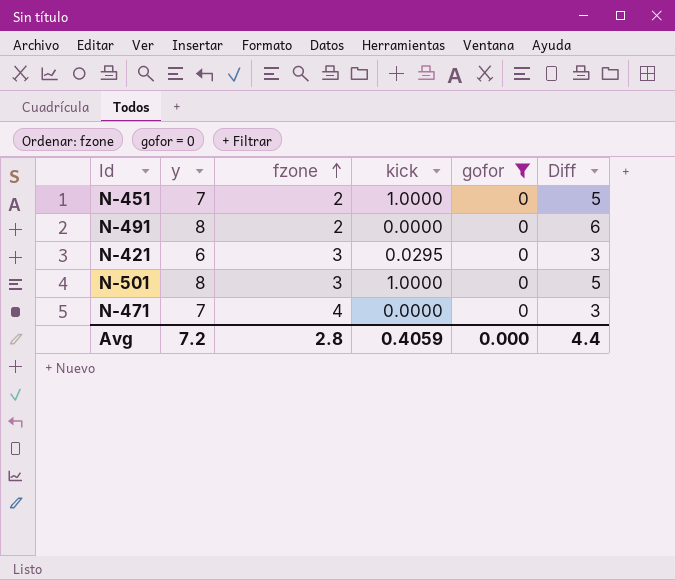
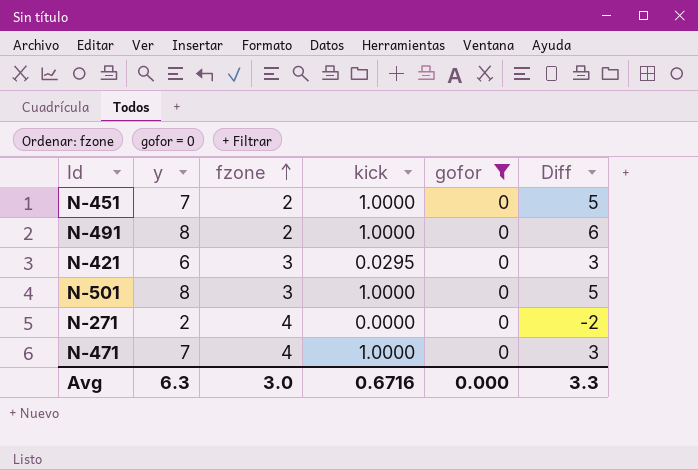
N-491 | kick: 0.0000 -> 1.0000
row N-271: none -> 2 | 4 | 0.0000 | 0 | -2
N-471 | kick: 0.0000 -> 1.0000
Avg | y: 7.2 -> 6.3
Avg | fzone: 2.8 -> 3.0
Avg | kick: 0.4059 -> 0.6716
Avg | Diff: 4.4 -> 3.3

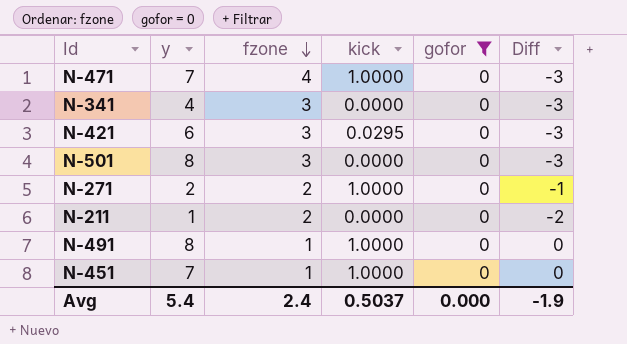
row order: fzone ascending -> fzone descending
column Diff | formula: [y] - [fzone] -> [kick] - [fzone]
row N-341: none -> 4 | 3 | 0.0000 | 0 | -3
N-501 | kick: 1.0000 -> 0.0000
N-271 | fzone: 4 -> 2
N-271 | kick: 0.0000 -> 1.0000
row N-211: none -> 1 | 2 | 0.0000 | 0 | -2
N-491 | fzone: 2 -> 1
N-451 | fzone: 2 -> 1
Avg | y: 6.3 -> 5.4
Avg | fzone: 3.0 -> 2.4
Avg | kick: 0.6716 -> 0.5037
Avg | Diff: 3.3 -> -1.9

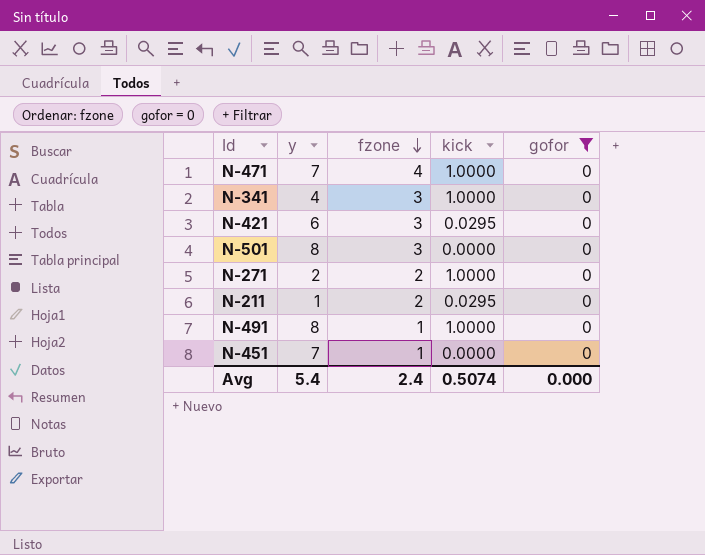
column Diff | formula: [kick] - [fzone] -> none
N-341 | kick: 0.0000 -> 1.0000
N-211 | kick: 0.0000 -> 0.0295
N-451 | kick: 1.0000 -> 0.0000
Avg | kick: 0.5037 -> 0.5074

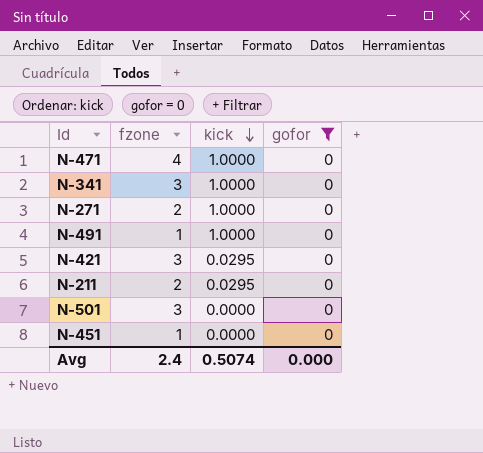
row order: fzone descending -> kick descending
column y | position: 2 -> none

